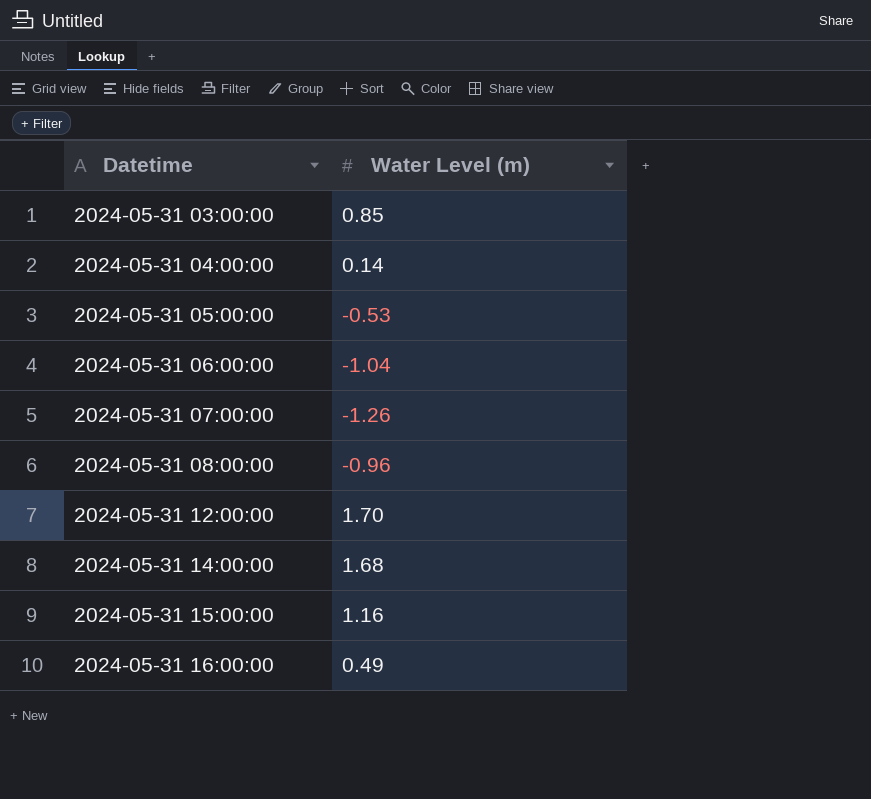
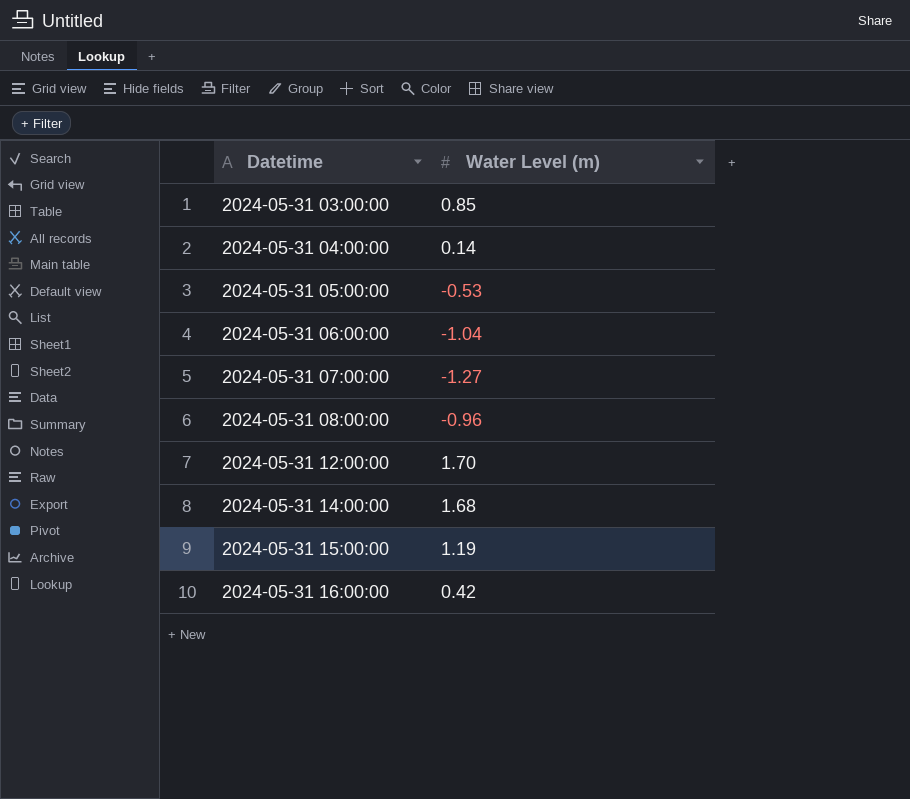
2024-05-31 07:00:00 | Water Level (m): -1.26 -> -1.27
2024-05-31 15:00:00 | Water Level (m): 1.16 -> 1.19
2024-05-31 16:00:00 | Water Level (m): 0.49 -> 0.42

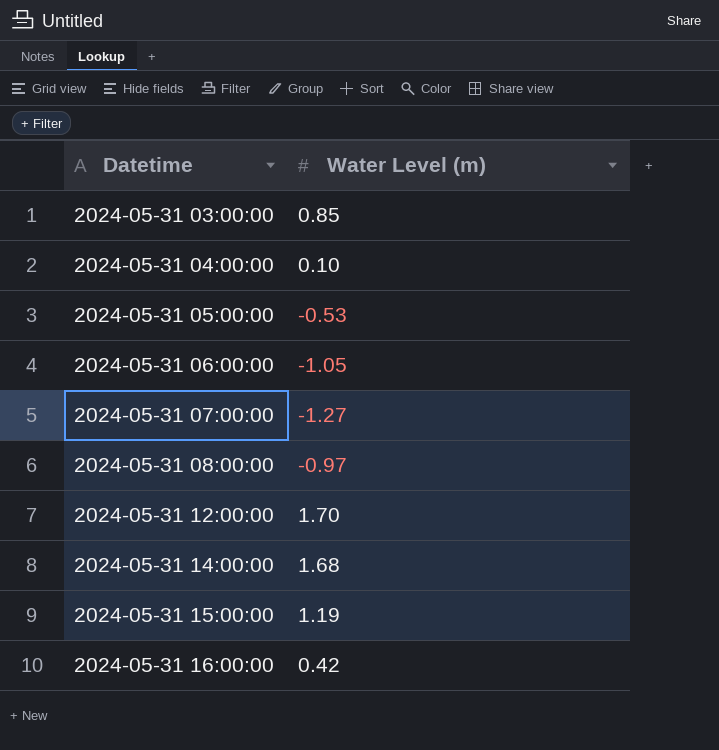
2024-05-31 04:00:00 | Water Level (m): 0.14 -> 0.10
2024-05-31 06:00:00 | Water Level (m): -1.04 -> -1.05
2024-05-31 08:00:00 | Water Level (m): -0.96 -> -0.97

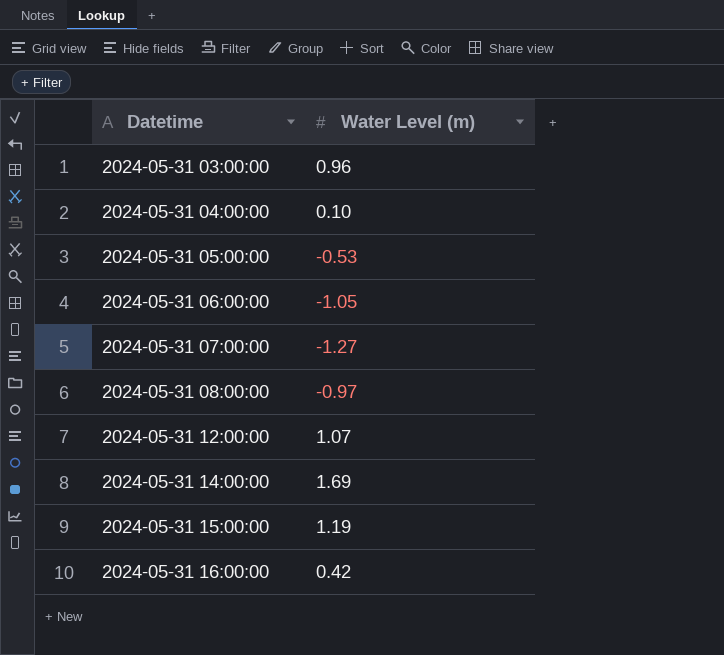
2024-05-31 03:00:00 | Water Level (m): 0.85 -> 0.96
2024-05-31 12:00:00 | Water Level (m): 1.70 -> 1.07
2024-05-31 14:00:00 | Water Level (m): 1.68 -> 1.69

